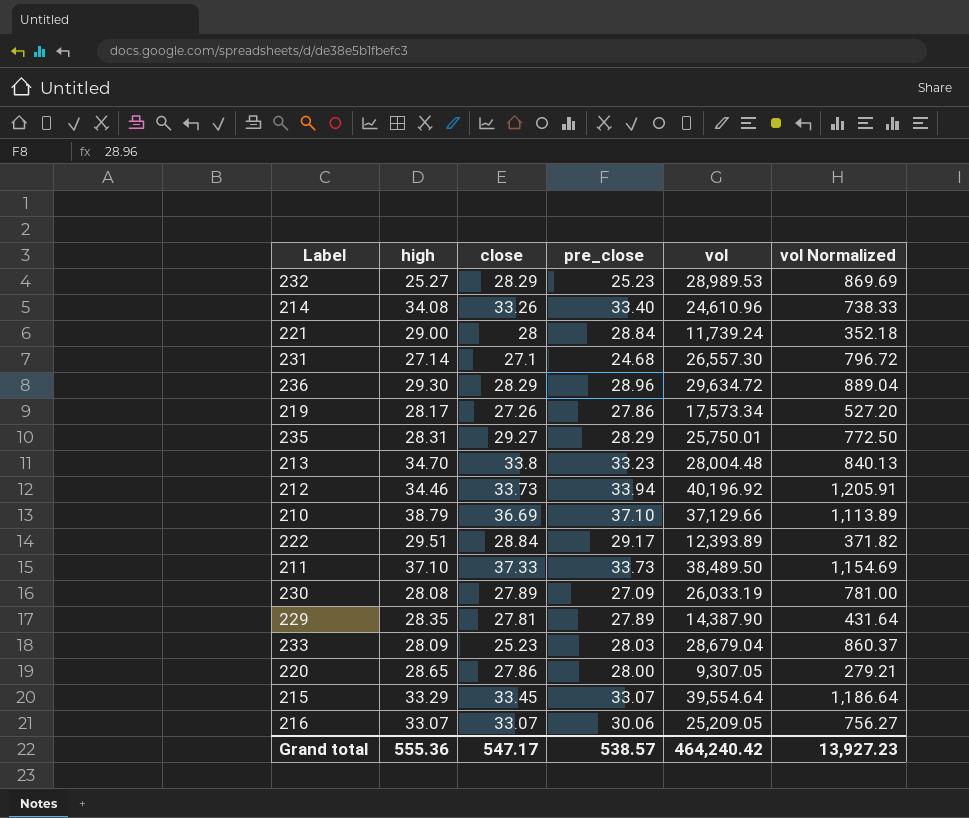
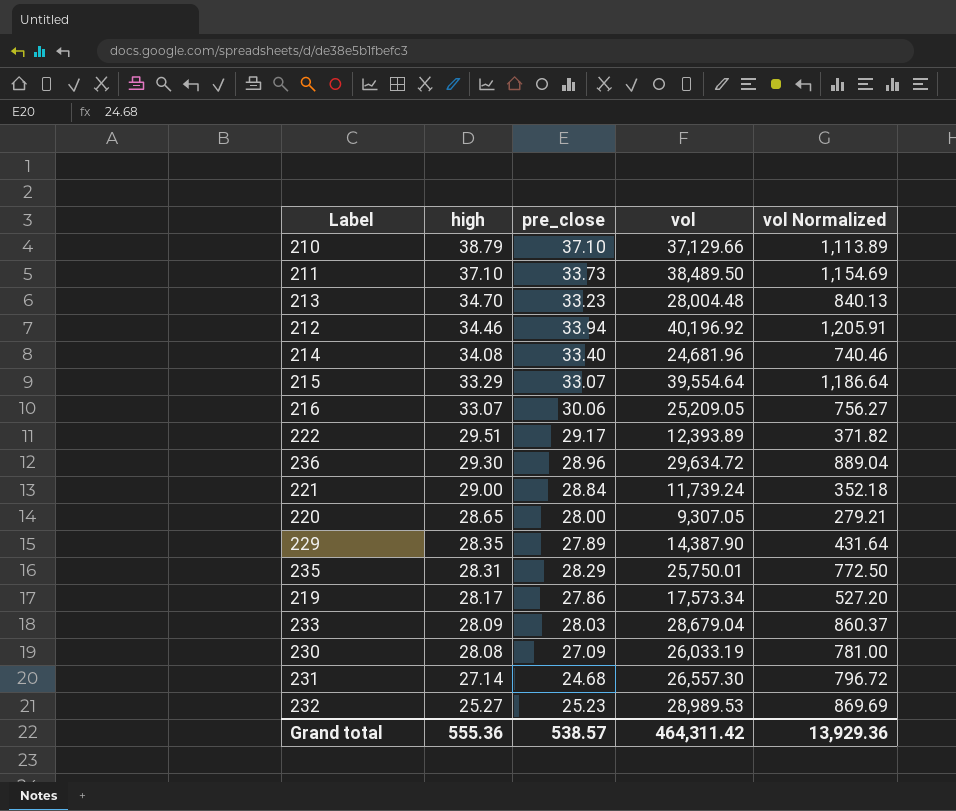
row order: none -> high descending
column close | position: 3 -> none
214 | vol: 24,610.96 -> 24,681.96
214 | vol Normalized: 738.33 -> 740.46
Grand total | vol: 464,240.42 -> 464,311.42
Grand total | vol Normalized: 13,927.23 -> 13,929.36

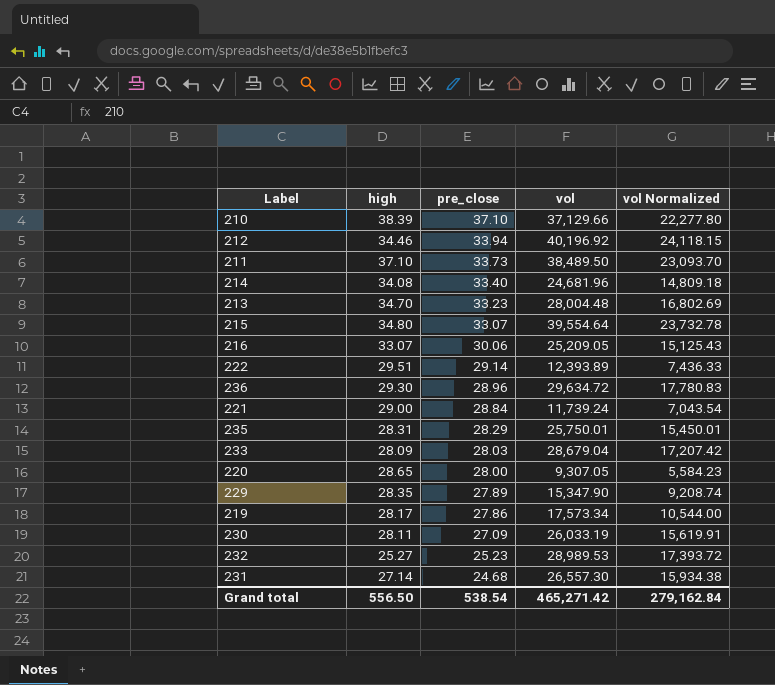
row order: high descending -> pre_close descending
column vol Normalized | formula: [vol] * 0.03 -> [vol] * 0.6
210 | high: 38.79 -> 38.39
215 | high: 33.29 -> 34.80
222 | pre_close: 29.17 -> 29.14
229 | vol: 14,387.90 -> 15,347.90
230 | high: 28.08 -> 28.11
Grand total | high: 555.36 -> 556.50
Grand total | pre_close: 538.57 -> 538.54
Grand total | vol: 464,311.42 -> 465,271.42
Grand total | vol Normalized: 13,929.36 -> 279,162.84

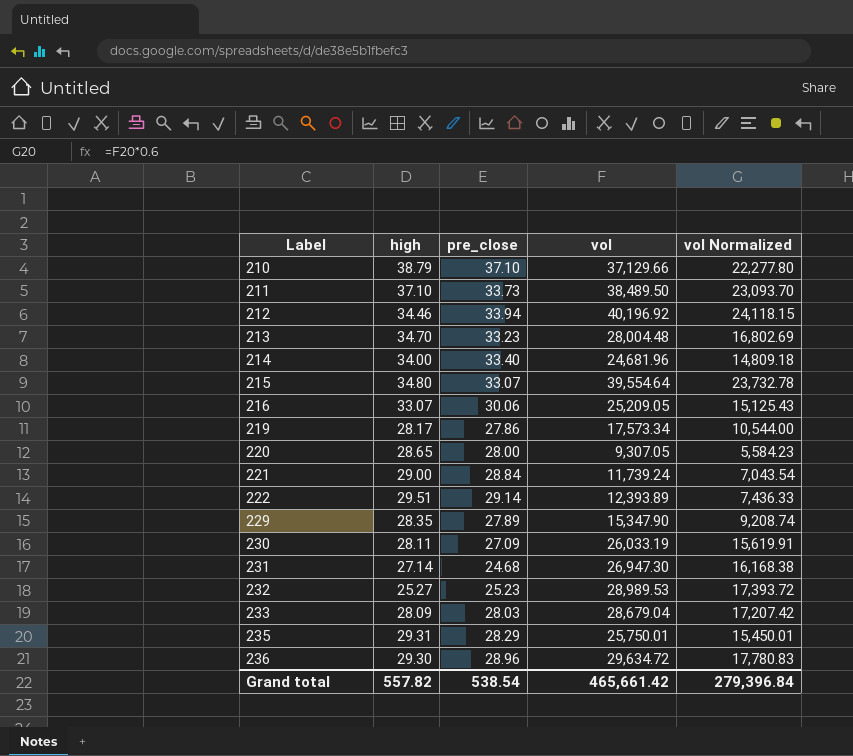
row order: pre_close descending -> Label ascending
210 | high: 38.39 -> 38.79
214 | high: 34.08 -> 34.00
231 | vol: 26,557.30 -> 26,947.30
231 | vol Normalized: 15,934.38 -> 16,168.38
235 | high: 28.31 -> 29.31
Grand total | high: 556.50 -> 557.82
Grand total | vol: 465,271.42 -> 465,661.42
Grand total | vol Normalized: 279,162.84 -> 279,396.84

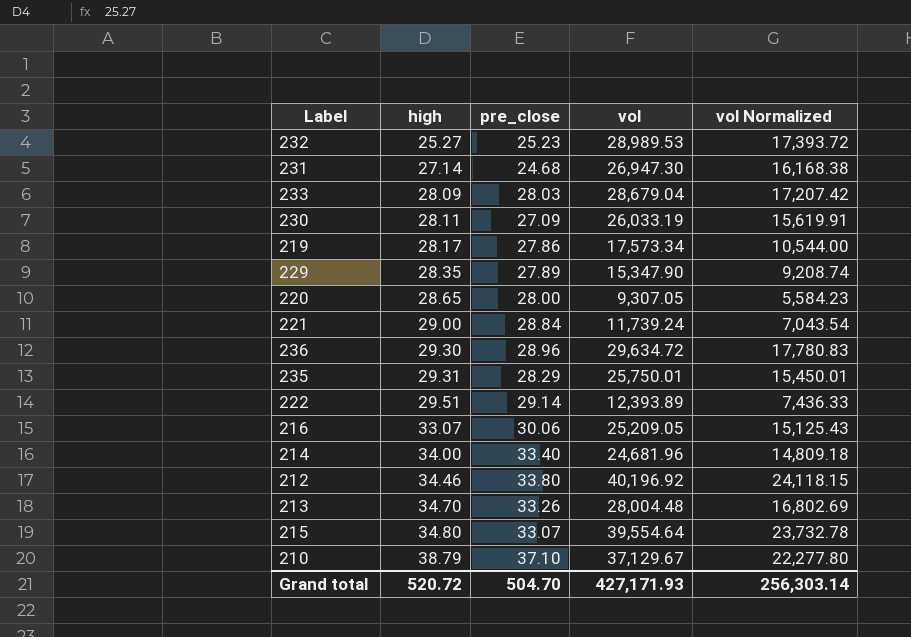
row order: Label ascending -> high ascending
row 211: 37.10 | 33.73 | 38,489.50 | 23,093.70 -> none
212 | pre_close: 33.94 -> 33.80
213 | pre_close: 33.23 -> 33.26
210 | vol: 37,129.66 -> 37,129.67
Grand total | high: 557.82 -> 520.72
Grand total | pre_close: 538.54 -> 504.70
Grand total | vol: 465,661.42 -> 427,171.93
Grand total | vol Normalized: 279,396.84 -> 256,303.14

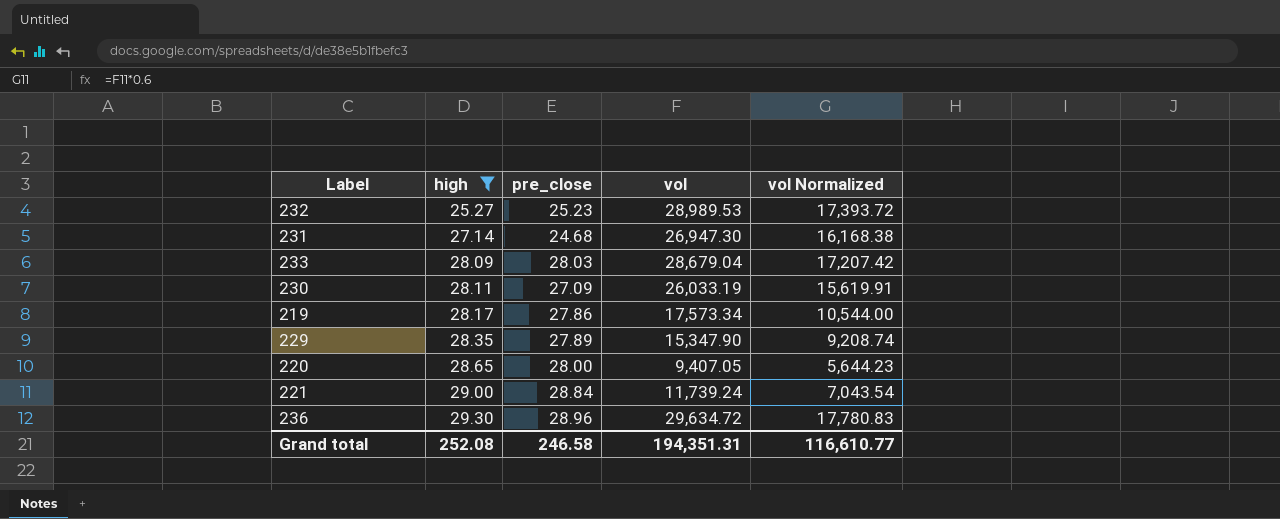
filter: none -> high <= 29.30
220 | vol: 9,307.05 -> 9,407.05
220 | vol Normalized: 5,584.23 -> 5,644.23
Grand total | high: 520.72 -> 252.08
Grand total | pre_close: 504.70 -> 246.58
Grand total | vol: 427,171.93 -> 194,351.31
Grand total | vol Normalized: 256,303.14 -> 116,610.77

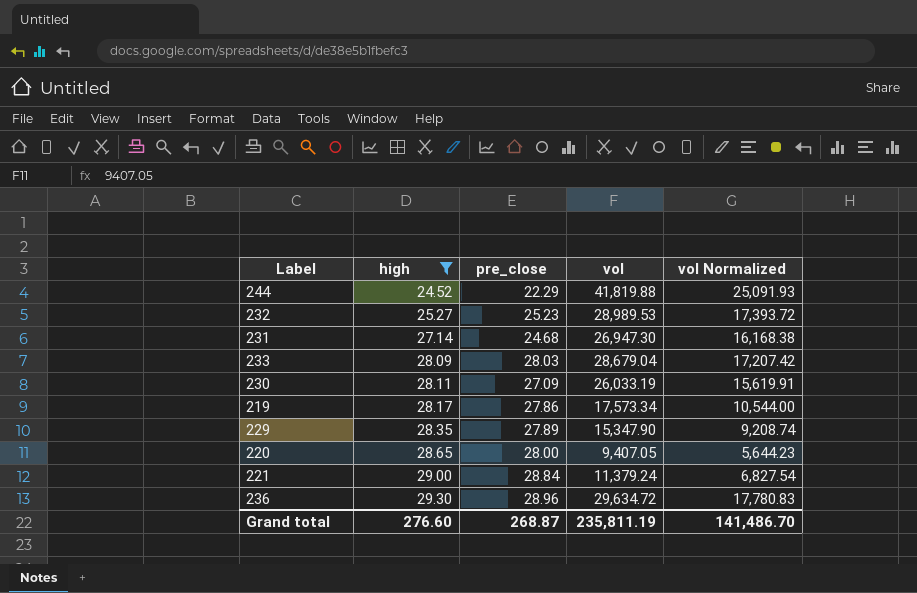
row 244: none -> 24.52 | 22.29 | 41,819.88 | 25,091.93
221 | vol: 11,739.24 -> 11,379.24
221 | vol Normalized: 7,043.54 -> 6,827.54
Grand total | high: 252.08 -> 276.60
Grand total | pre_close: 246.58 -> 268.87
Grand total | vol: 194,351.31 -> 235,811.19
Grand total | vol Normalized: 116,610.77 -> 141,486.70

